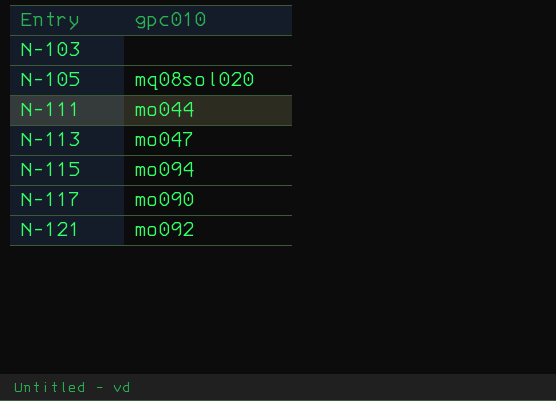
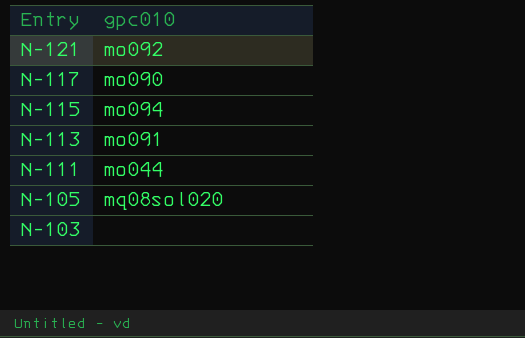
row order: Entry ascending -> Entry descending
N-113 | gpc010: mo047 -> mo091

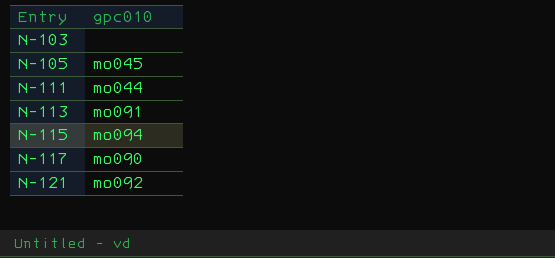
row order: Entry descending -> Entry ascending
N-105 | gpc010: mq08sol020 -> mo045

